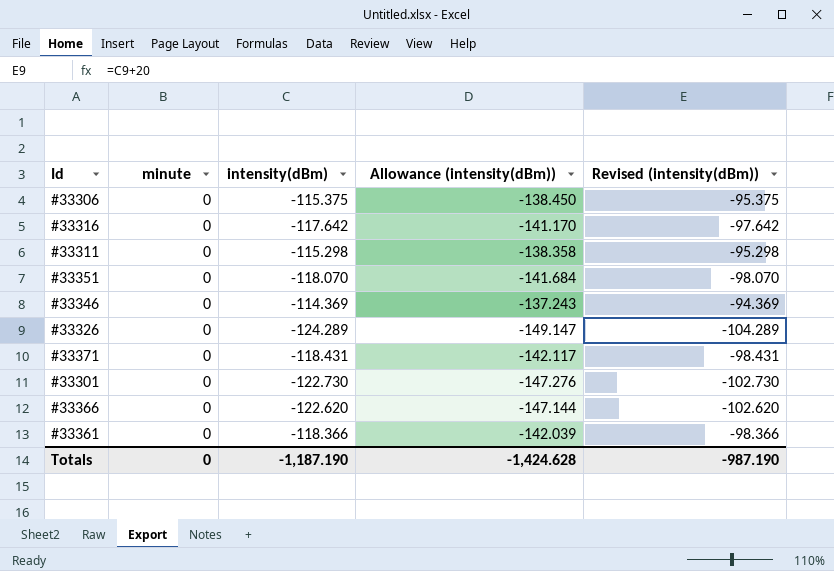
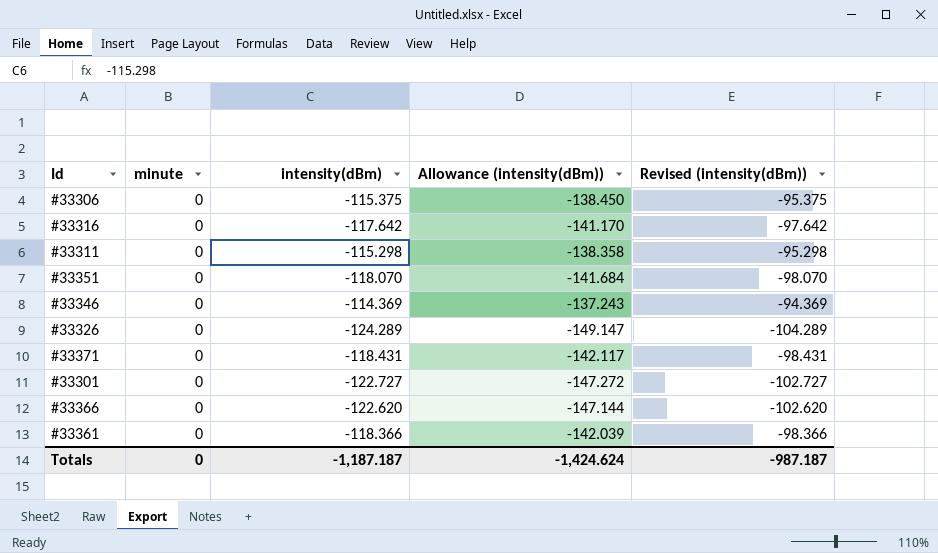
#33301 | intensity(dBm): -122.730 -> -122.727
#33301 | Allowance (intensity(dBm)): -147.276 -> -147.272
#33301 | Revised (intensity(dBm)): -102.730 -> -102.727
Totals | intensity(dBm): -1,187.190 -> -1,187.187
Totals | Allowance (intensity(dBm)): -1,424.628 -> -1,424.624
Totals | Revised (intensity(dBm)): -987.190 -> -987.187

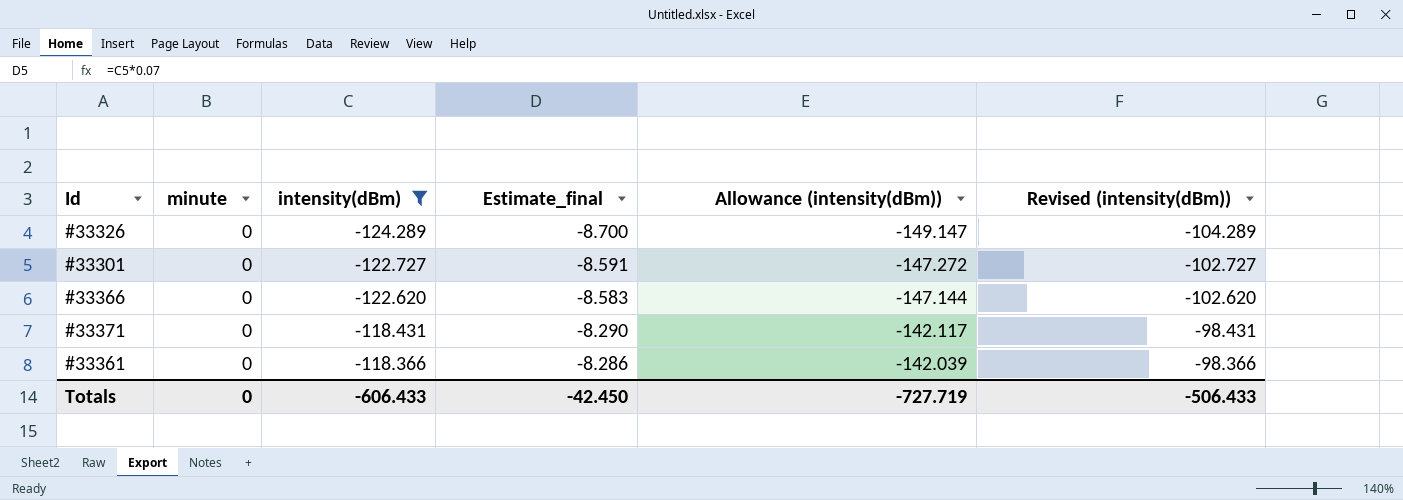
filter: none -> intensity(dBm) <= -118.366
row order: none -> intensity(dBm) ascending
column Estimate_final | formula: none -> [intensity(dBm)] * 0.07
Totals | intensity(dBm): -1,187.187 -> -606.433
Totals | Allowance (intensity(dBm)): -1,424.624 -> -727.719
Totals | Revised (intensity(dBm)): -987.187 -> -506.433

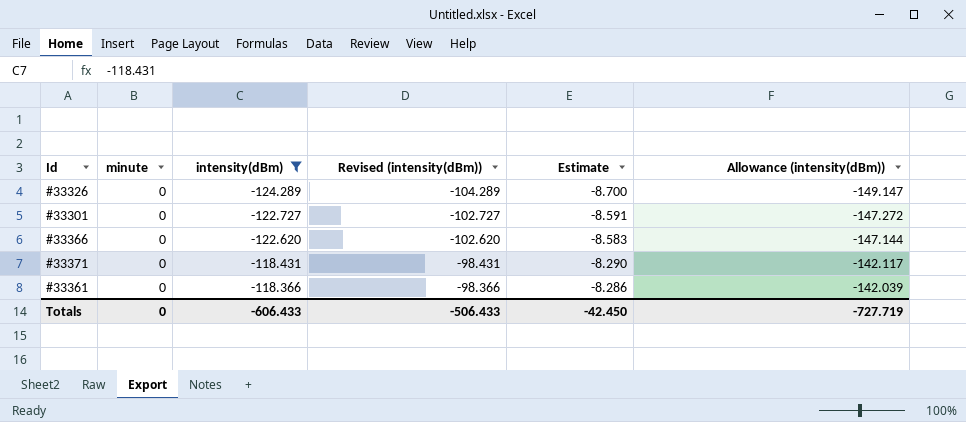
column Revised (intensity(dBm)) | position: 6 -> 4
column name: Estimate_final -> Estimate

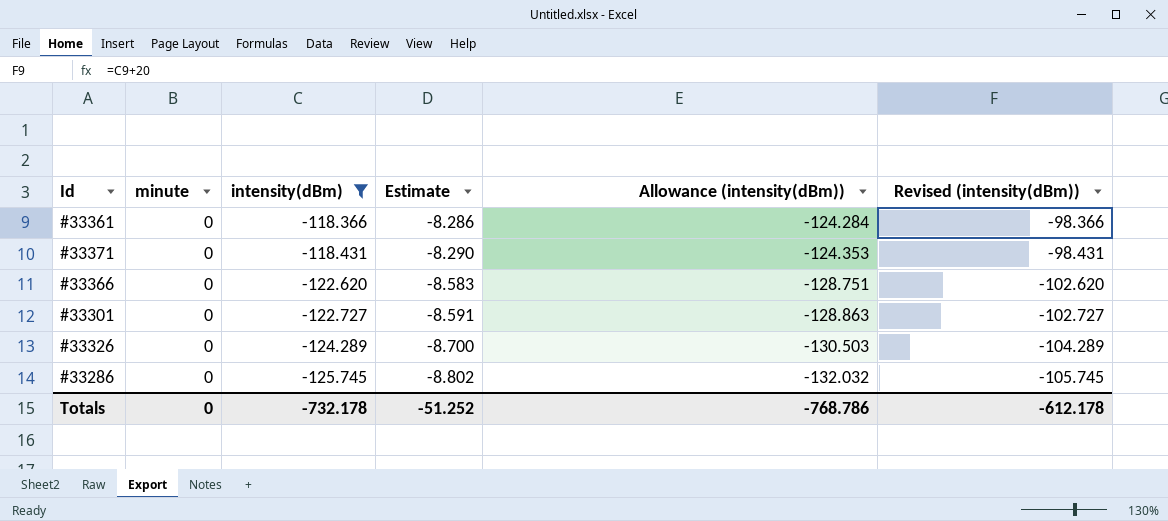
row order: intensity(dBm) ascending -> intensity(dBm) descending
column Allowance (intensity(dBm)) | formula: [intensity(dBm)] * 1.2 -> [intensity(dBm)] * 1.05
column Revised (intensity(dBm)) | position: 4 -> 6
row #33286: none -> 0 | -125.745 | -8.802 | -132.032 | -105.745
Totals | intensity(dBm): -606.433 -> -732.178
Totals | Estimate: -42.450 -> -51.252
Totals | Allowance (intensity(dBm)): -727.719 -> -768.786
Totals | Revised (intensity(dBm)): -506.433 -> -612.178

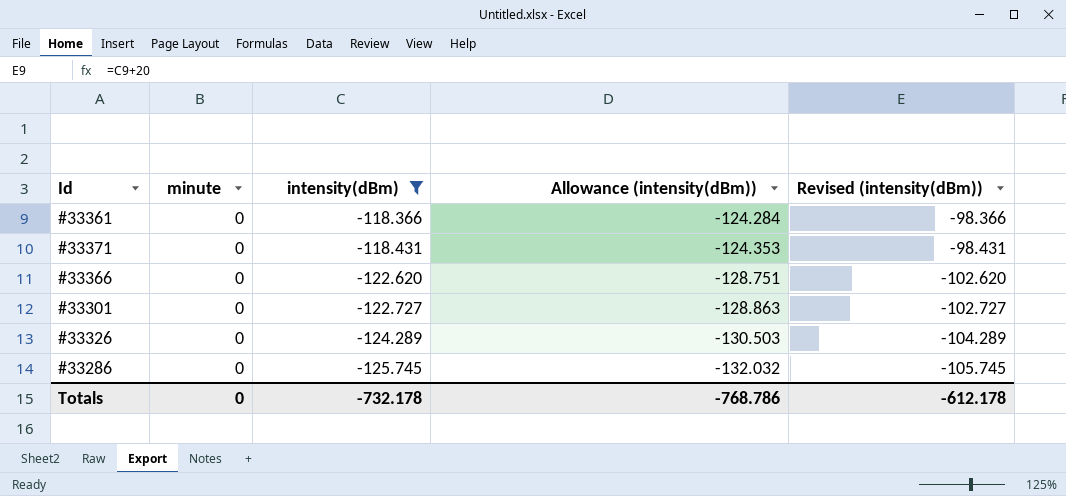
column Estimate | formula: [intensity(dBm)] * 0.07 -> none

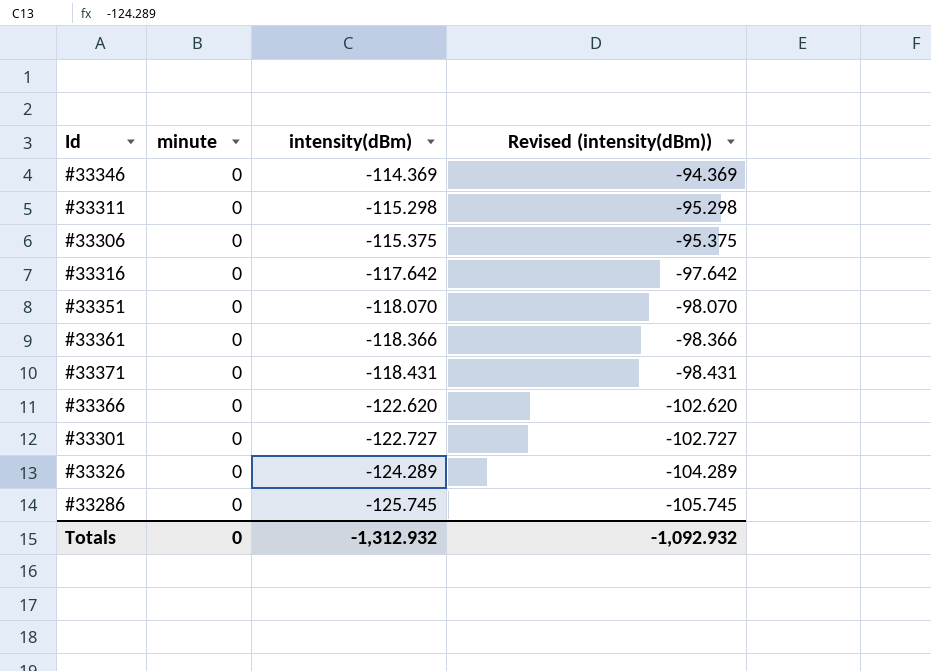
filter: intensity(dBm) <= -118.366 -> none
column Allowance (intensity(dBm)) | formula: [intensity(dBm)] * 1.05 -> none
Totals | intensity(dBm): -732.178 -> -1,312.932
Totals | Revised (intensity(dBm)): -612.178 -> -1,092.932

